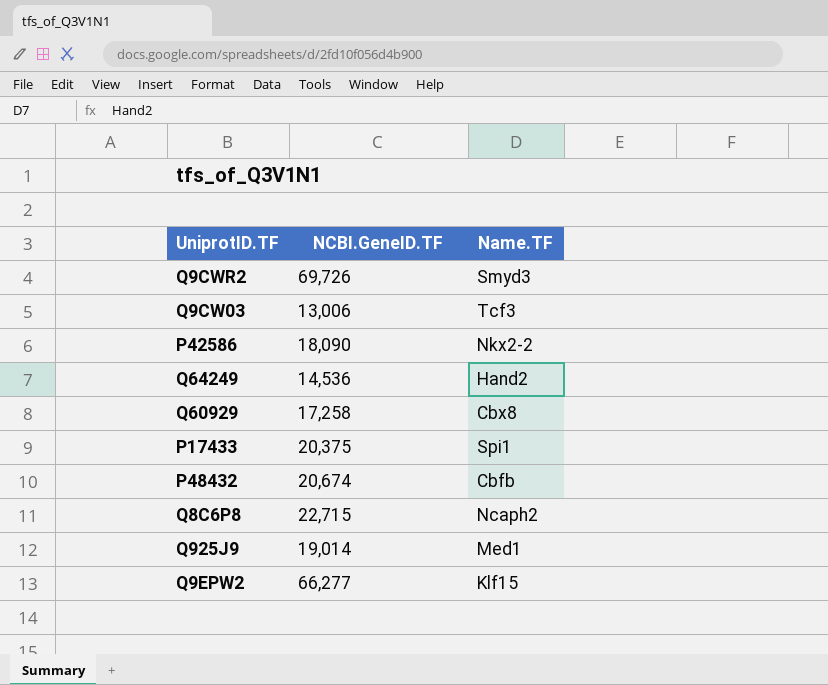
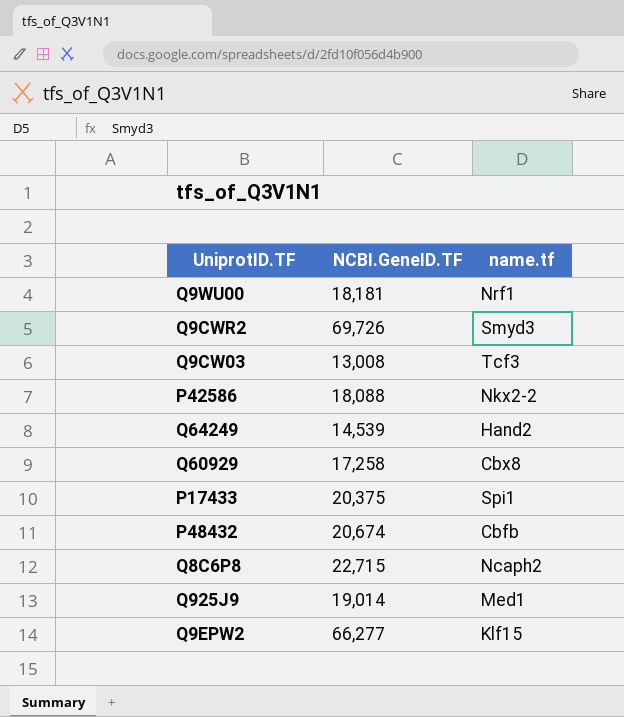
column name: Name.TF -> name.tf
row Q9WU00: none -> 18,181 | Nrf1
Q9CW03 | NCBI.GeneID.TF: 13,006 -> 13,008
P42586 | NCBI.GeneID.TF: 18,090 -> 18,088
Q64249 | NCBI.GeneID.TF: 14,536 -> 14,539

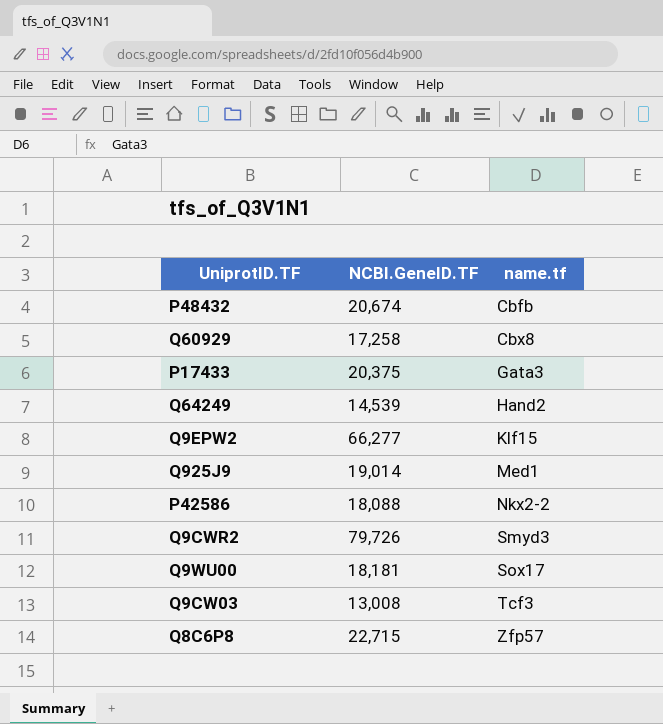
row order: none -> name.tf ascending
P17433 | name.tf: Spi1 -> Gata3
Q9CWR2 | NCBI.GeneID.TF: 69,726 -> 79,726
Q9WU00 | name.tf: Nrf1 -> Sox17
Q8C6P8 | name.tf: Ncaph2 -> Zfp57

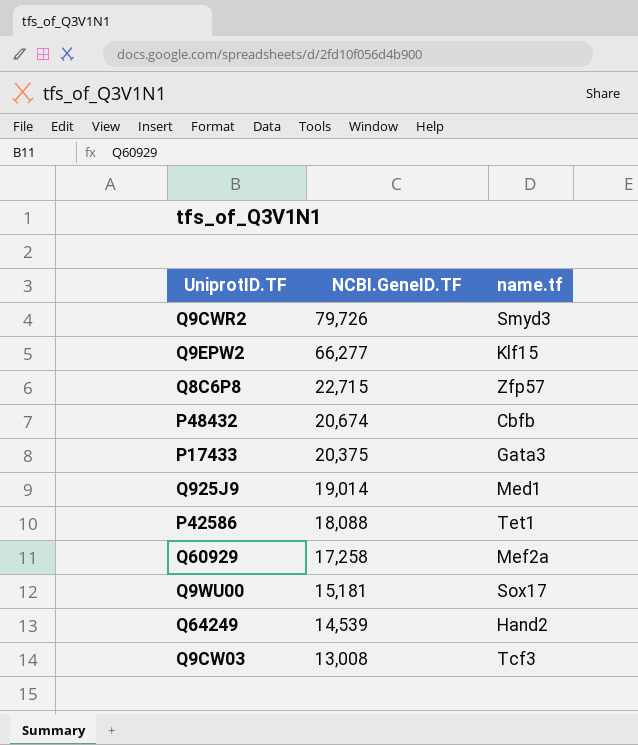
row order: name.tf ascending -> NCBI.GeneID.TF descending
P42586 | name.tf: Nkx2-2 -> Tet1
Q60929 | name.tf: Cbx8 -> Mef2a
Q9WU00 | NCBI.GeneID.TF: 18,181 -> 15,181

